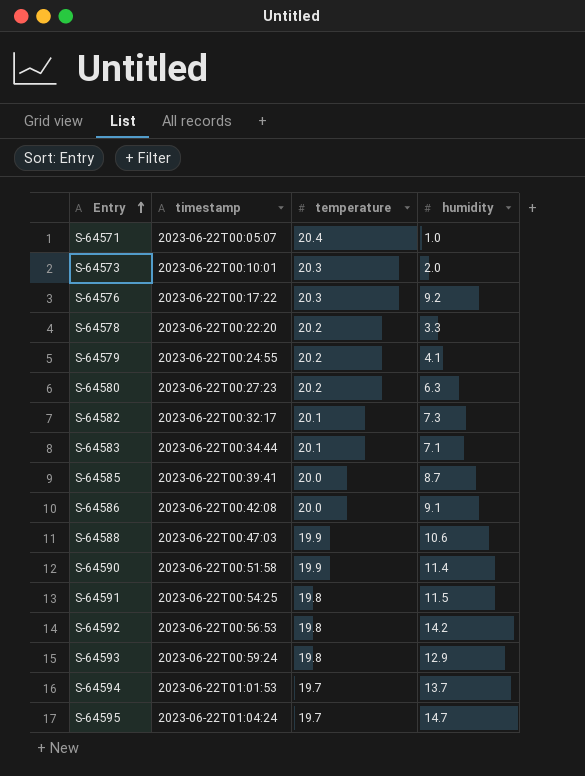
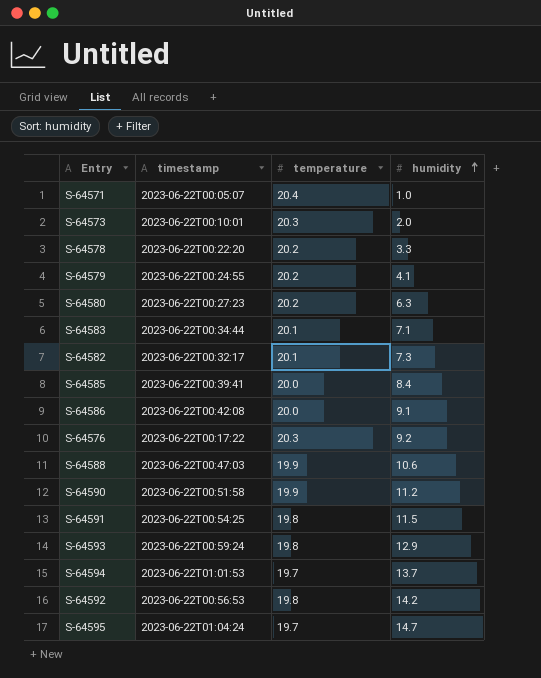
row order: Entry ascending -> humidity ascending
S-64585 | humidity: 8.7 -> 8.4
S-64590 | humidity: 11.4 -> 11.2

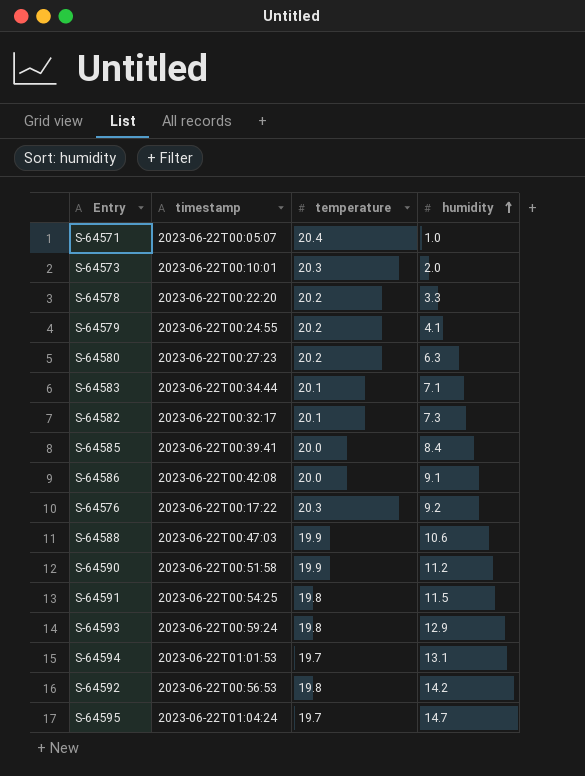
S-64594 | humidity: 13.7 -> 13.1

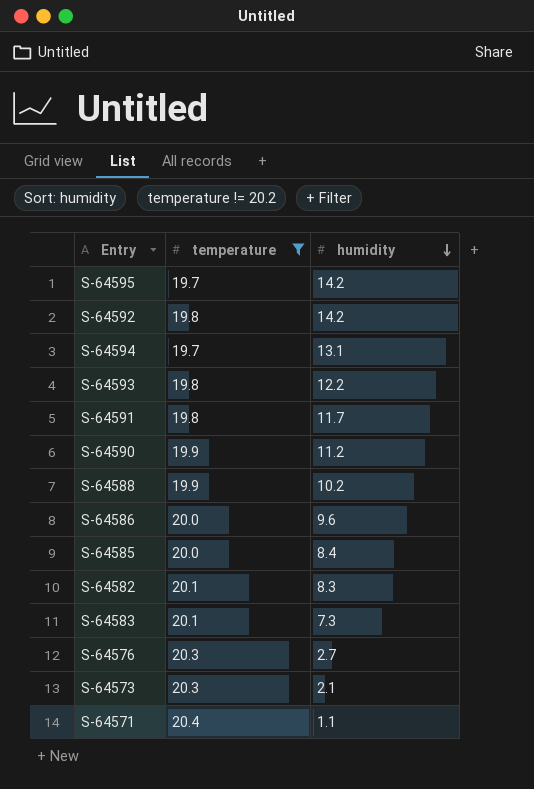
filter: none -> temperature != 20.2
row order: humidity ascending -> humidity descending
column timestamp | position: 2 -> none
S-64595 | humidity: 14.7 -> 14.2
S-64593 | humidity: 12.9 -> 12.2
S-64591 | humidity: 11.5 -> 11.7
S-64588 | humidity: 10.6 -> 10.2
S-64586 | humidity: 9.1 -> 9.6
S-64582 | humidity: 7.3 -> 8.3
S-64583 | humidity: 7.1 -> 7.3
S-64576 | humidity: 9.2 -> 2.7
S-64573 | humidity: 2.0 -> 2.1
S-64571 | humidity: 1.0 -> 1.1

